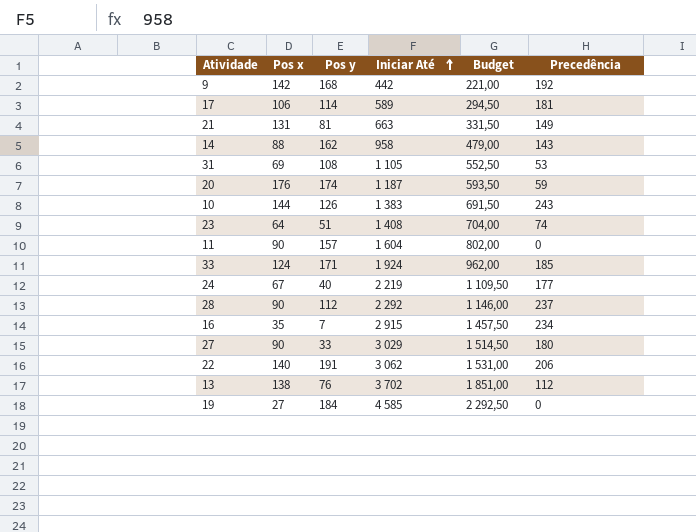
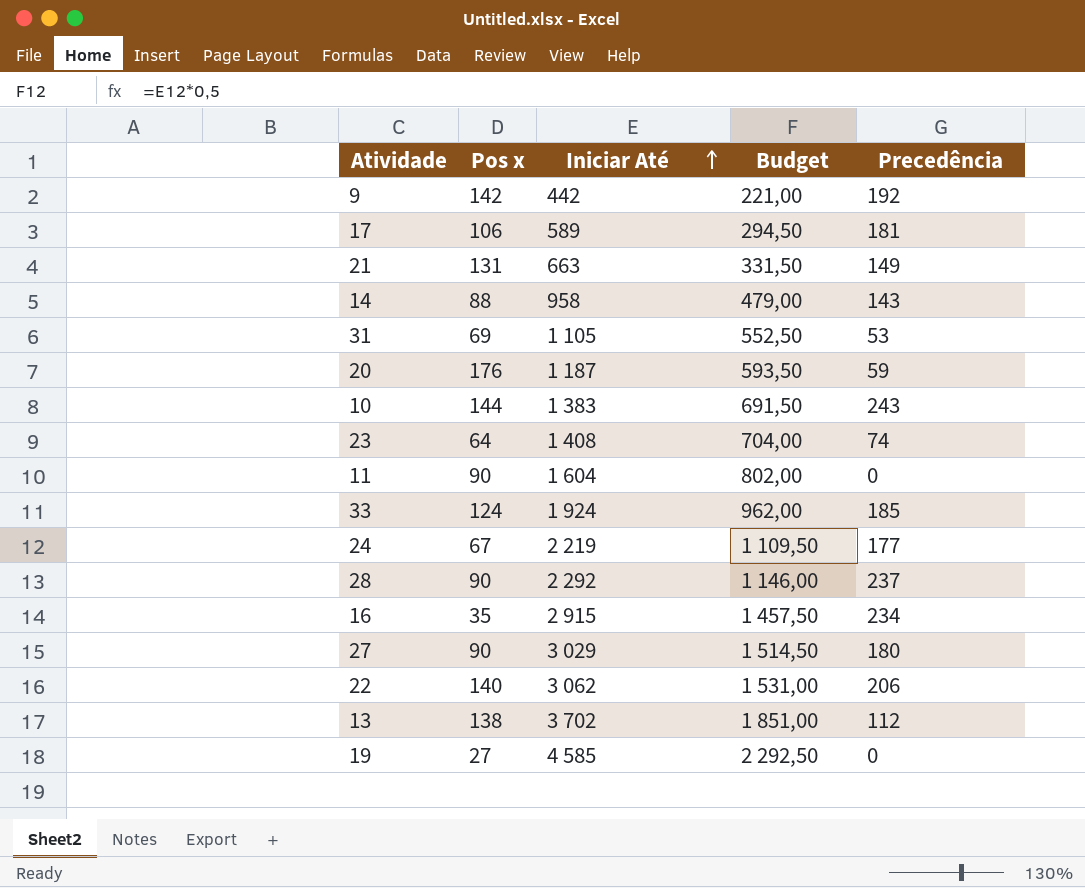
column Pos y | position: 3 -> none

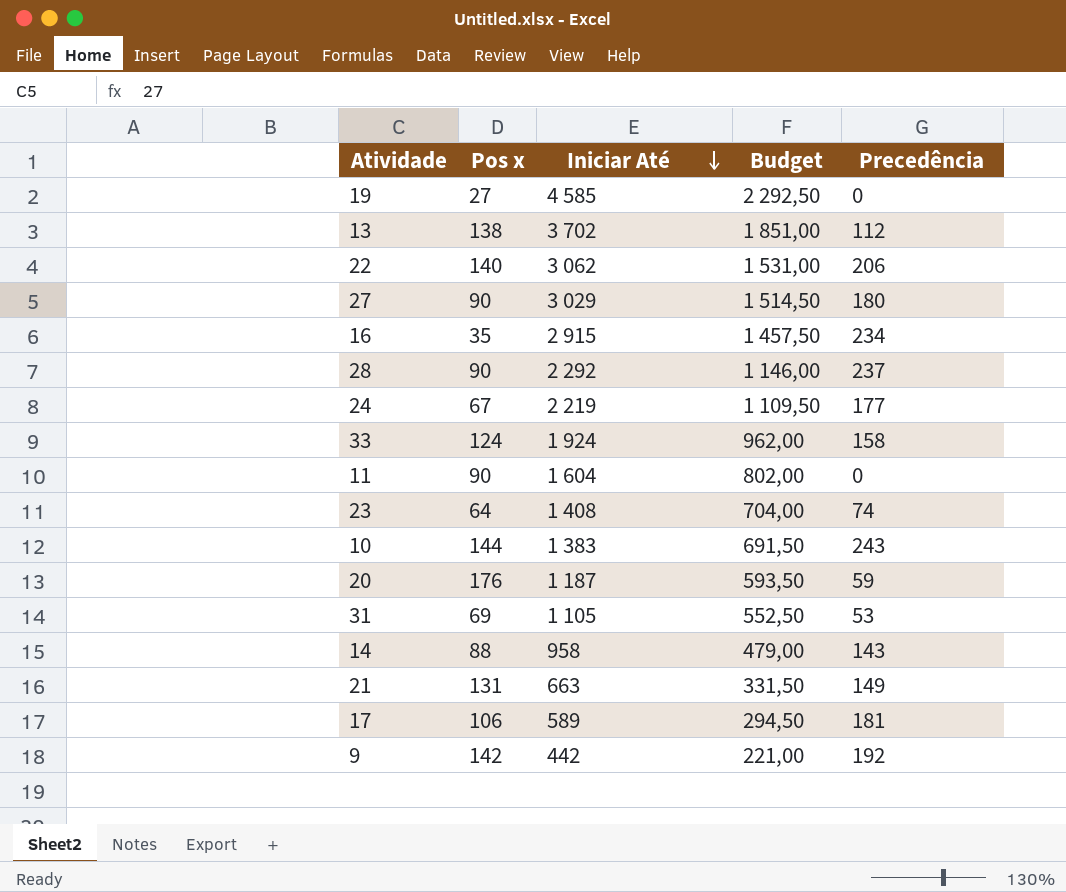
row order: Iniciar Até ascending -> Iniciar Até descending
33 | Precedência: 185 -> 158

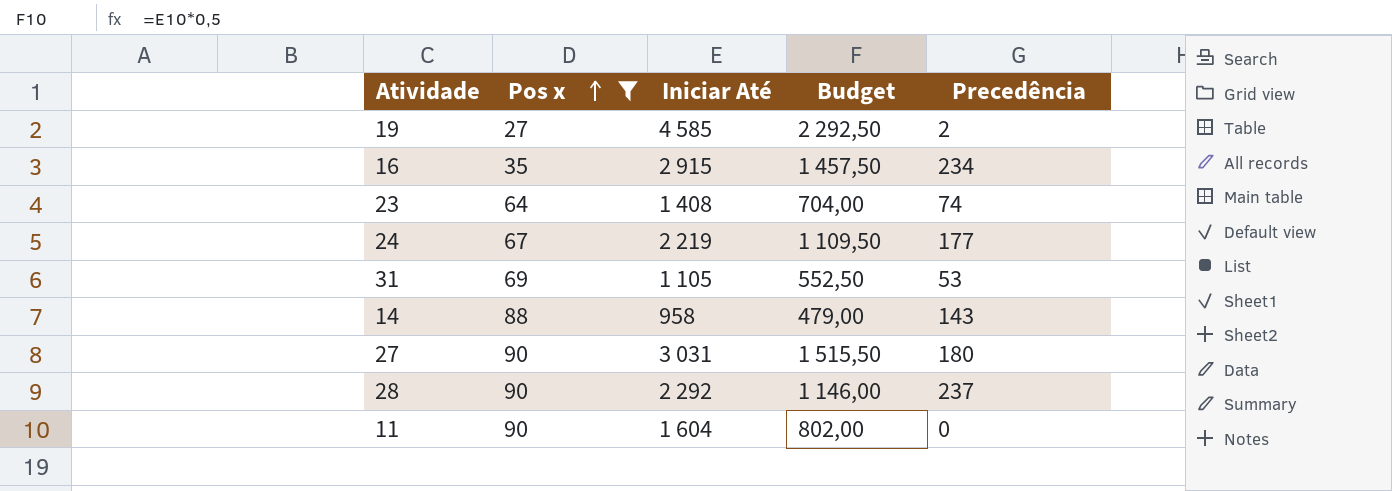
filter: none -> Pos x <= 90
row order: Iniciar Até descending -> Pos x ascending
19 | Precedência: 0 -> 2
27 | Iniciar Até: 3 029 -> 3 031
27 | Budget: 1 514,50 -> 1 515,50

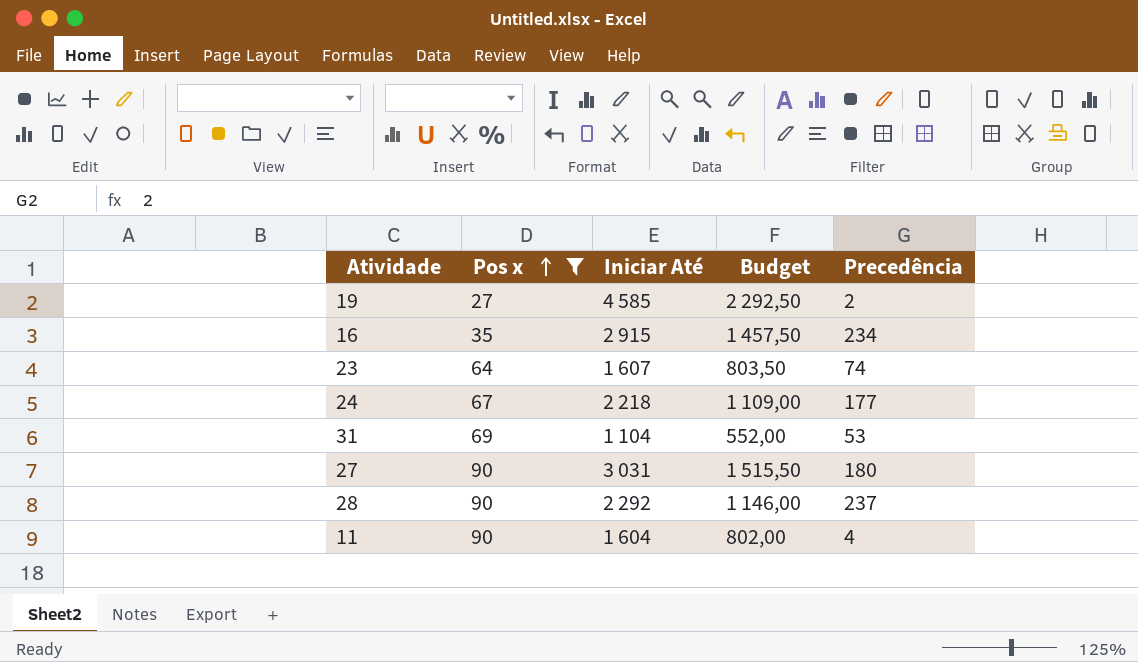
row 14: 88 | 958 | 479,00 | 143 -> none
23 | Iniciar Até: 1 408 -> 1 607
23 | Budget: 704,00 -> 803,50
24 | Iniciar Até: 2 219 -> 2 218
24 | Budget: 1 109,50 -> 1 109,00
31 | Iniciar Até: 1 105 -> 1 104
31 | Budget: 552,50 -> 552,00
11 | Precedência: 0 -> 4

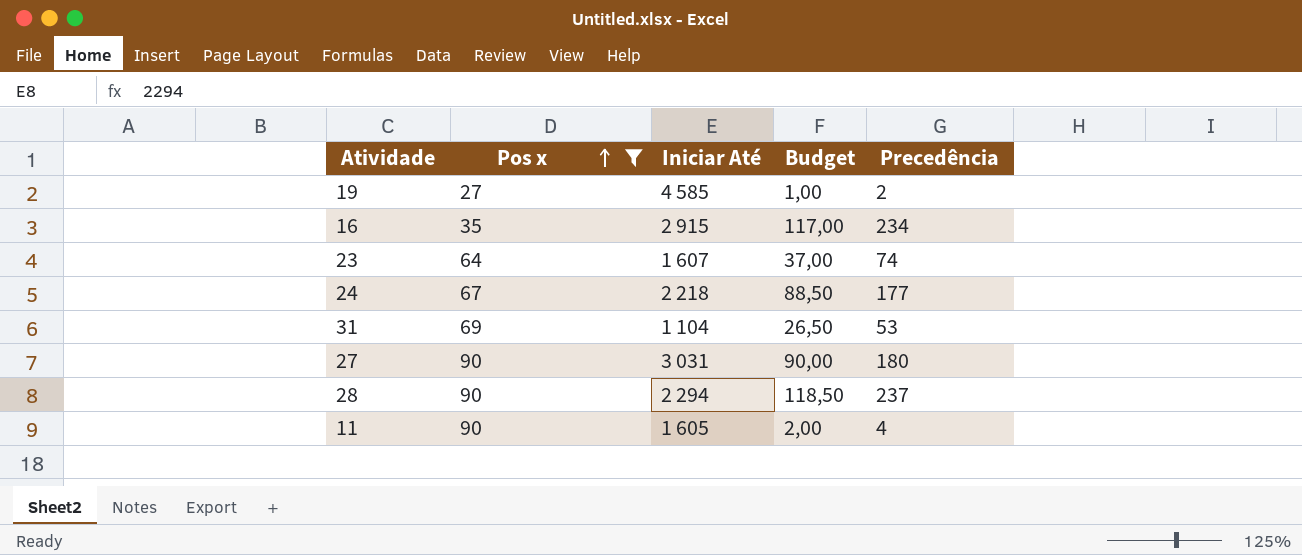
column Budget | formula: [Iniciar Até] * 0,5 -> [Precedência] * 0,5
28 | Iniciar Até: 2 292 -> 2 294
11 | Iniciar Até: 1 604 -> 1 605

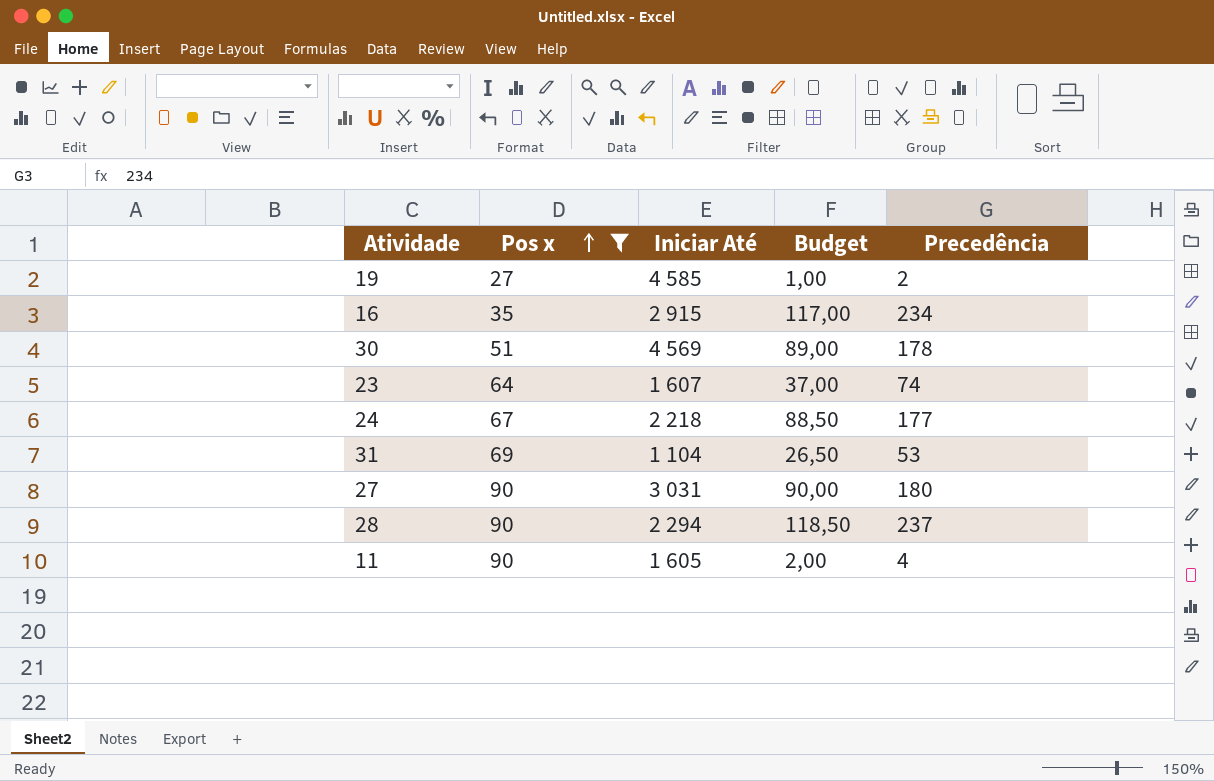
row 30: none -> 51 | 4 569 | 89,00 | 178

